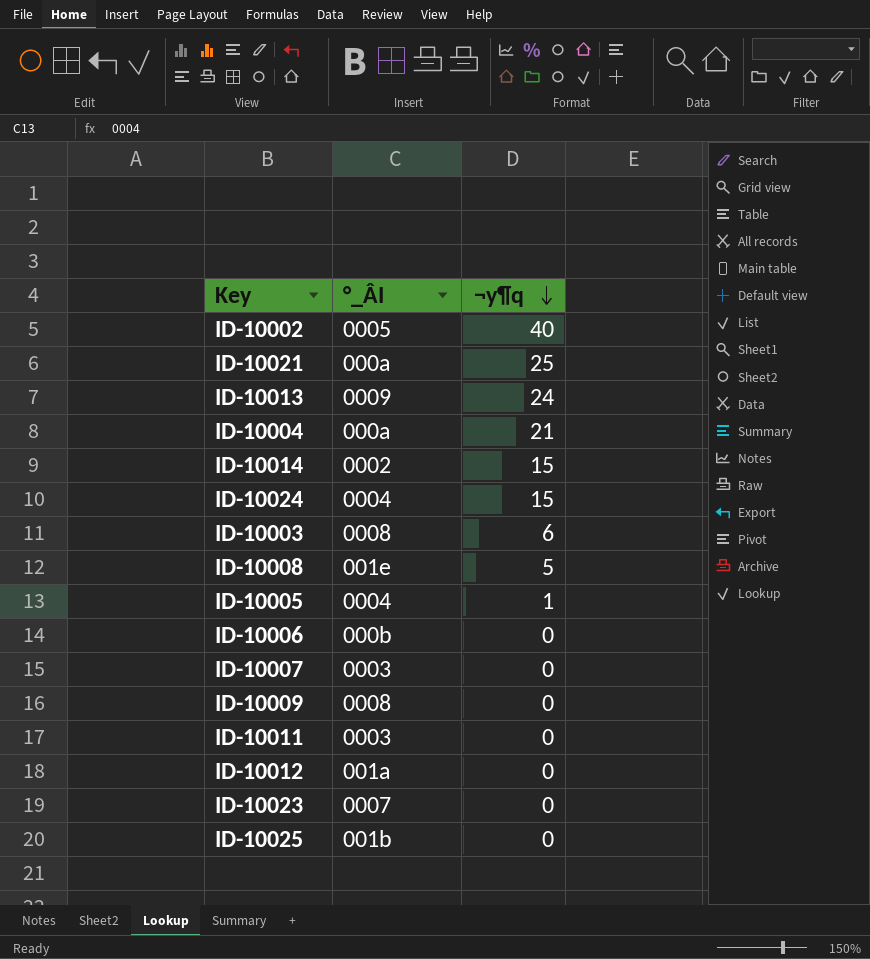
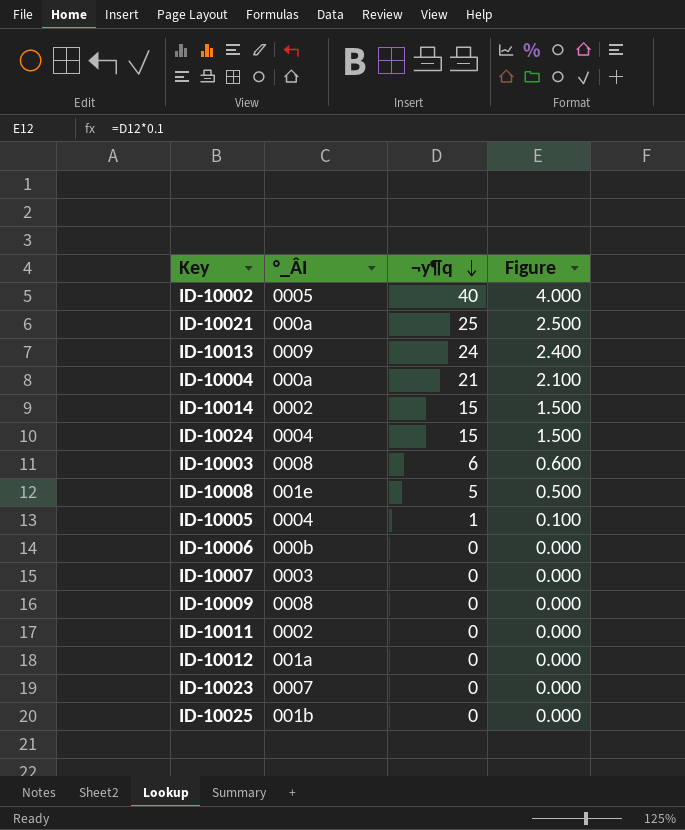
column Figure | formula: none -> [¬y¶q] * 0.1
ID-10011 | °_ÂI: 0003 -> 0002

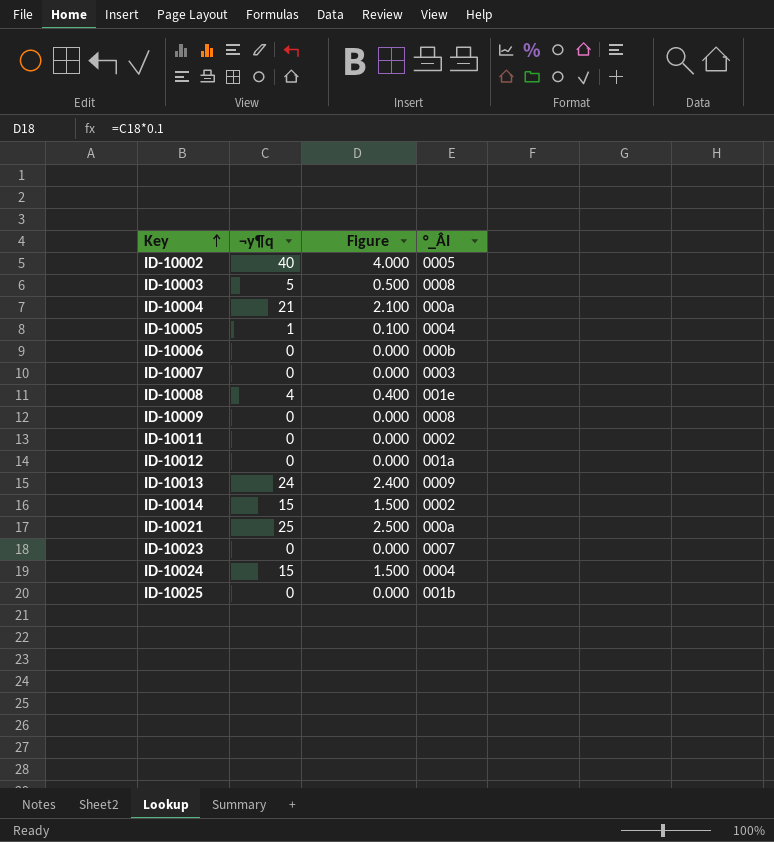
row order: ¬y¶q descending -> Key ascending
column °_ÂI | position: 2 -> 4
ID-10003 | ¬y¶q: 6 -> 5
ID-10003 | Figure: 0.600 -> 0.500
ID-10008 | ¬y¶q: 5 -> 4
ID-10008 | Figure: 0.500 -> 0.400

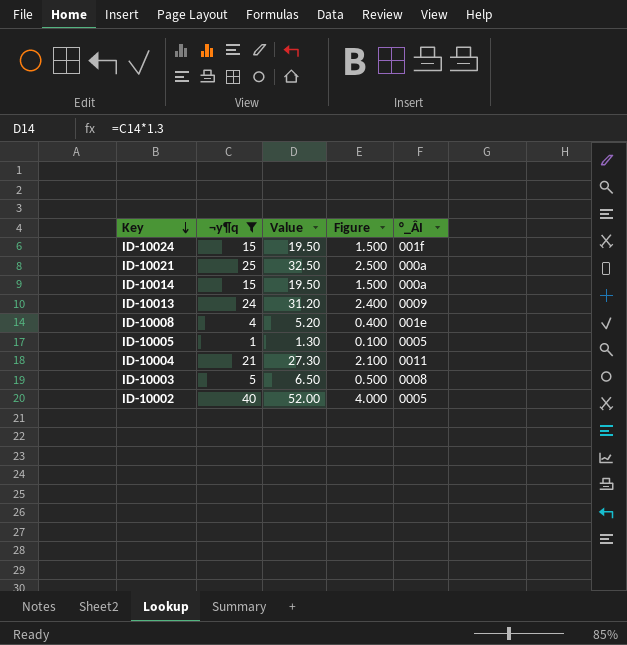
filter: none -> ¬y¶q != 0
row order: Key ascending -> Key descending
column Value | formula: none -> [¬y¶q] * 1.3
ID-10024 | °_ÂI: 0004 -> 001f
ID-10014 | °_ÂI: 0002 -> 000a
ID-10005 | °_ÂI: 0004 -> 0005
ID-10004 | °_ÂI: 000a -> 0011

